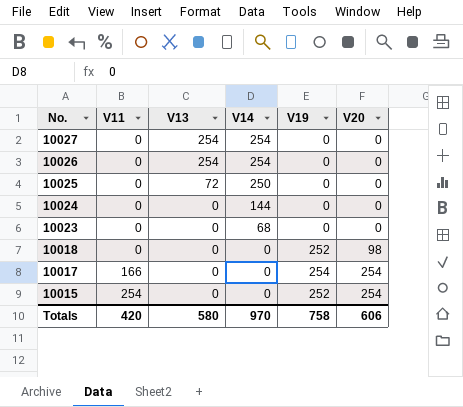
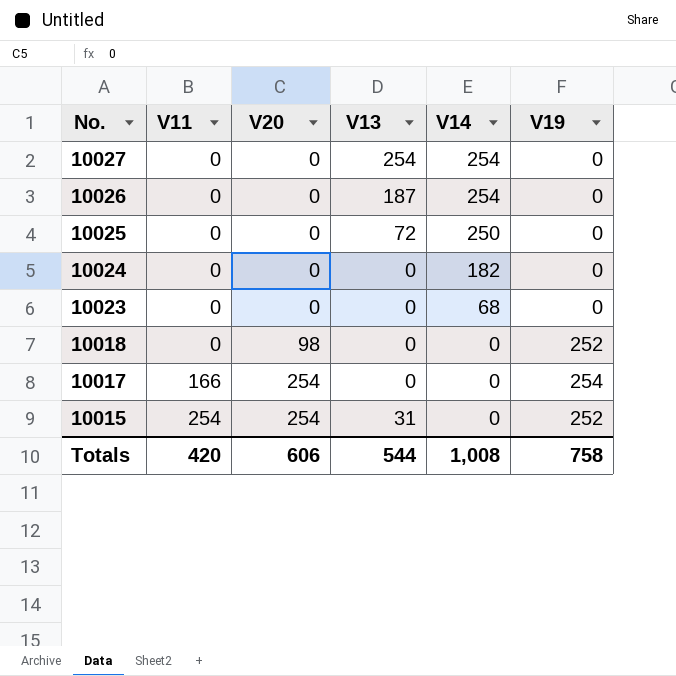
column V20 | position: 6 -> 3
10026 | V13: 254 -> 187
10024 | V14: 144 -> 182
10015 | V13: 0 -> 31
Totals | V13: 580 -> 544
Totals | V14: 970 -> 1,008

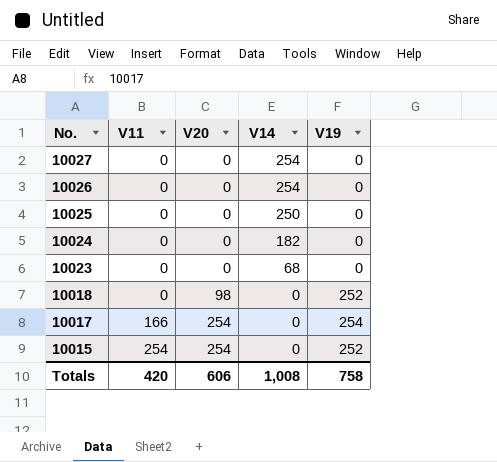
column V13 | position: 4 -> none

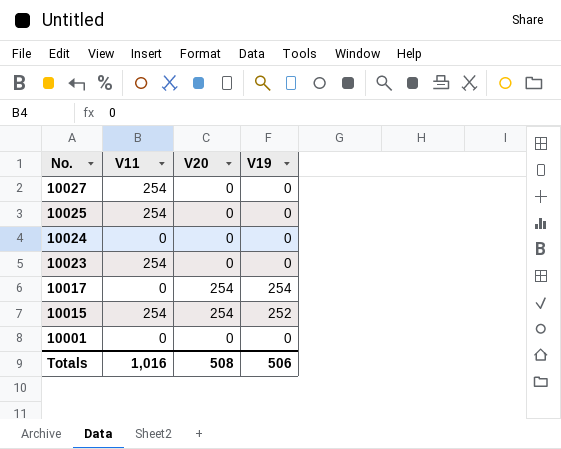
column V14 | position: 4 -> none
row 10026: 0 | 0 | 254 | 0 -> none
row 10018: 0 | 98 | 0 | 252 -> none
10027 | V11: 0 -> 254
10025 | V11: 0 -> 254
10023 | V11: 0 -> 254
10017 | V11: 166 -> 0
row 10001: none -> 0 | 0 | 0
Totals | V11: 420 -> 1,016
Totals | V20: 606 -> 508
Totals | V19: 758 -> 506

